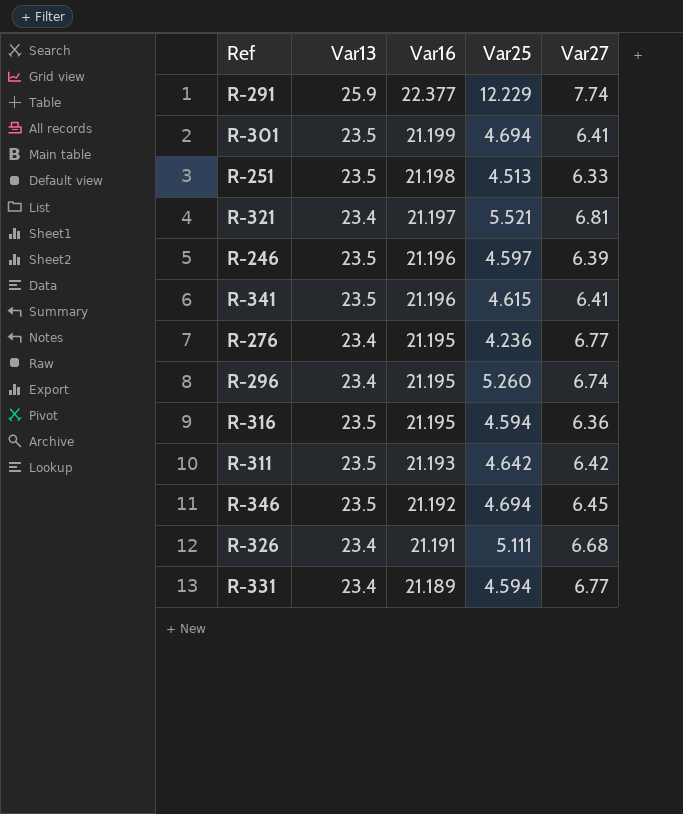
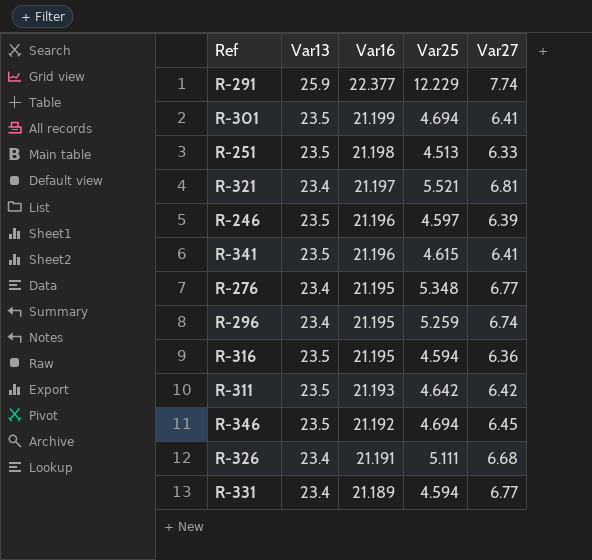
R-276 | Var25: 4.236 -> 5.348
R-296 | Var25: 5.260 -> 5.259

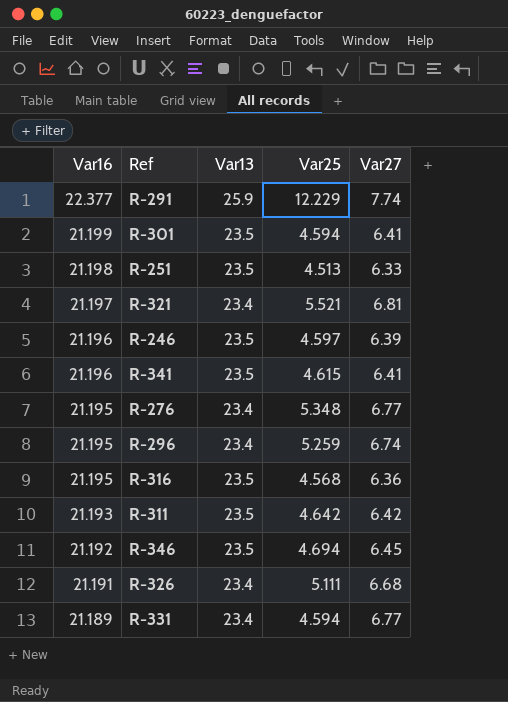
column Var16 | position: 3 -> 1
R-301 | Var25: 4.694 -> 4.594
R-316 | Var25: 4.594 -> 4.568

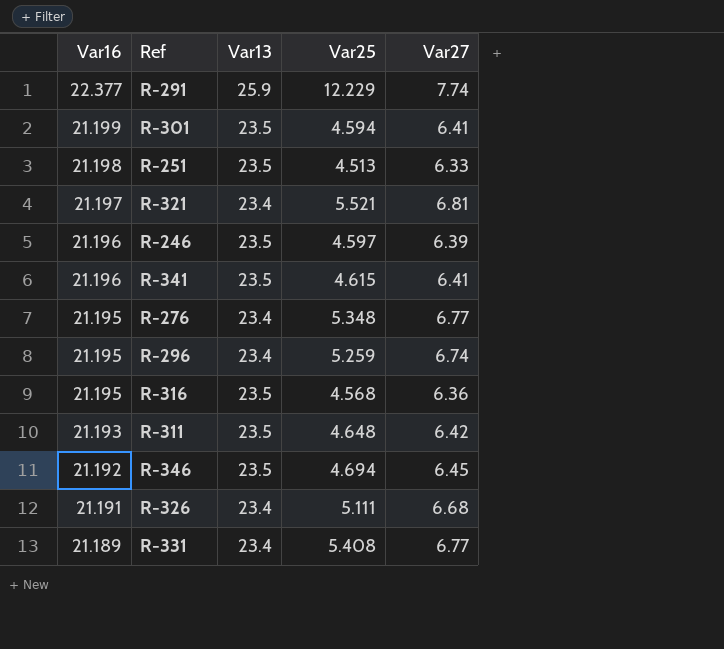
R-311 | Var25: 4.642 -> 4.648
R-331 | Var25: 4.594 -> 5.408

